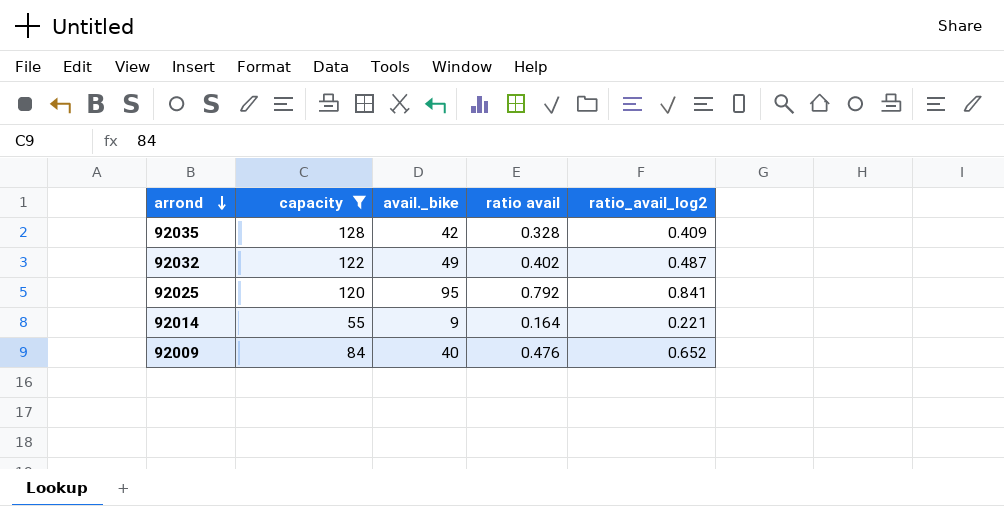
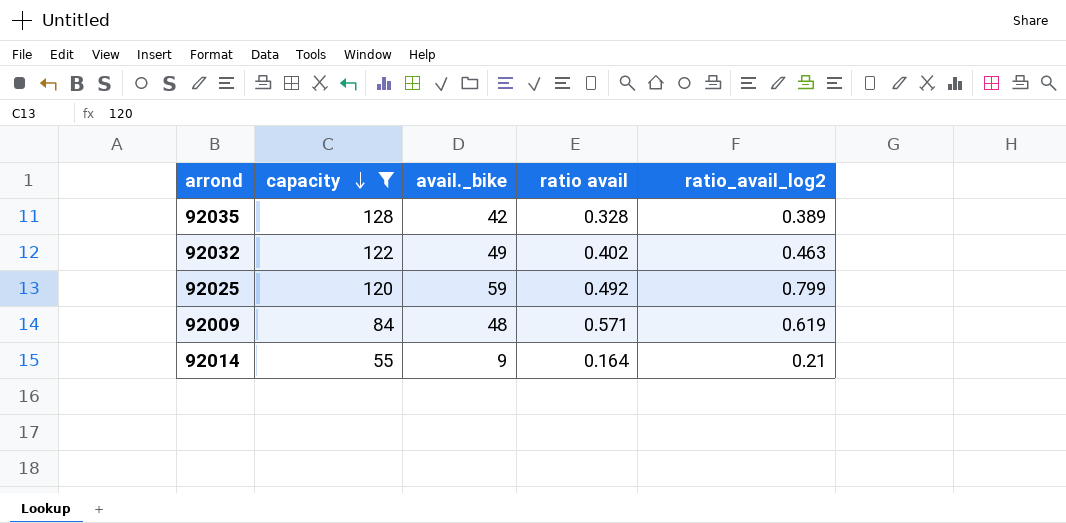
row order: arrond descending -> capacity descending
92035 | ratio_avail_log2: 0.409 -> 0.389
92032 | ratio_avail_log2: 0.487 -> 0.463
92025 | avail._bike: 95 -> 59
92025 | ratio avail: 0.792 -> 0.492
92025 | ratio_avail_log2: 0.841 -> 0.799
92009 | avail._bike: 40 -> 48
92009 | ratio avail: 0.476 -> 0.571
92009 | ratio_avail_log2: 0.652 -> 0.619
92014 | ratio_avail_log2: 0.221 -> 0.21

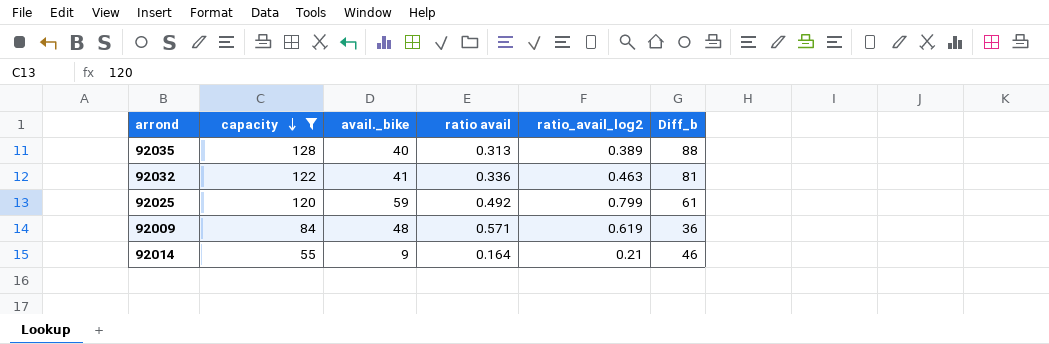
column Diff_b | formula: none -> [capacity] - [avail._bike]
92035 | avail._bike: 42 -> 40
92035 | ratio avail: 0.328 -> 0.313
92032 | avail._bike: 49 -> 41
92032 | ratio avail: 0.402 -> 0.336

